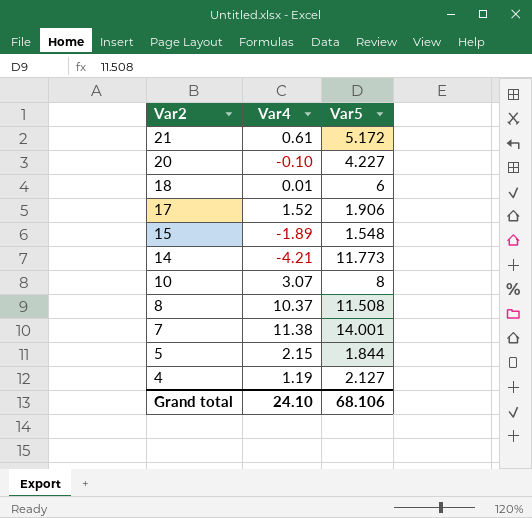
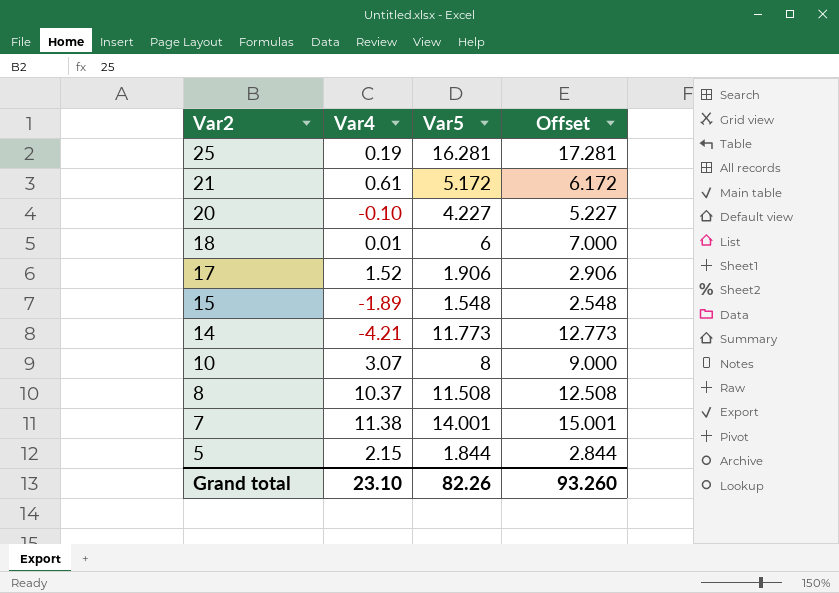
column Offset | formula: none -> [Var5] + 1
row 4: 1.19 | 2.127 -> none
row 25: none -> 0.19 | 16.281 | 17.281
Grand total | Var4: 24.10 -> 23.10
Grand total | Var5: 68.106 -> 82.26

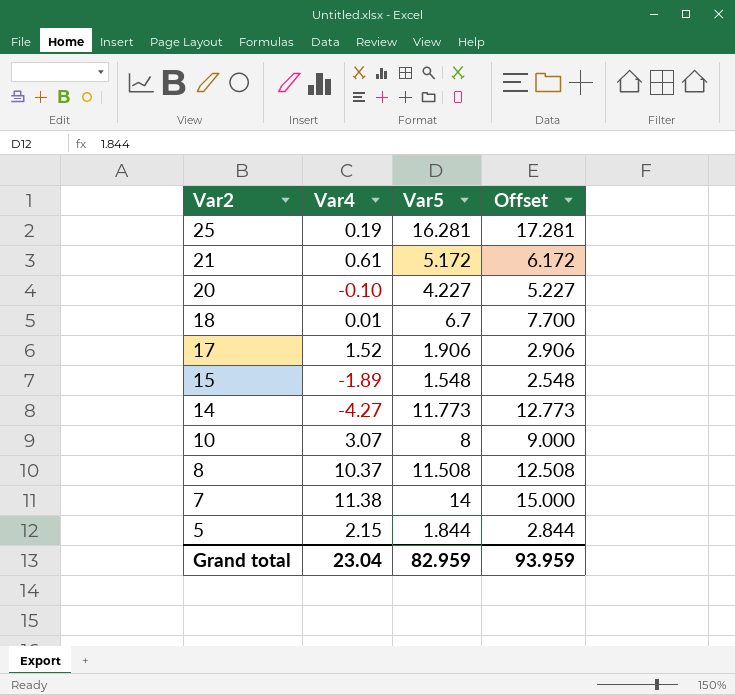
18 | Var5: 6 -> 6.7
18 | Offset: 7.000 -> 7.700
14 | Var4: -4.21 -> -4.27
7 | Var5: 14.001 -> 14
7 | Offset: 15.001 -> 15.000
Grand total | Var4: 23.10 -> 23.04
Grand total | Var5: 82.26 -> 82.959
Grand total | Offset: 93.260 -> 93.959

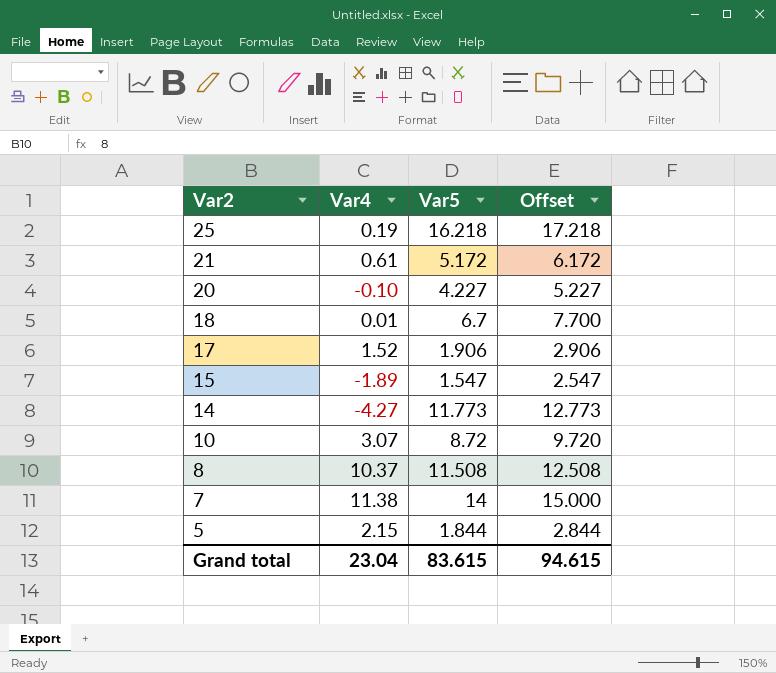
25 | Var5: 16.281 -> 16.218
25 | Offset: 17.281 -> 17.218
15 | Var5: 1.548 -> 1.547
15 | Offset: 2.548 -> 2.547
10 | Var5: 8 -> 8.72
10 | Offset: 9.000 -> 9.720
Grand total | Var5: 82.959 -> 83.615
Grand total | Offset: 93.959 -> 94.615

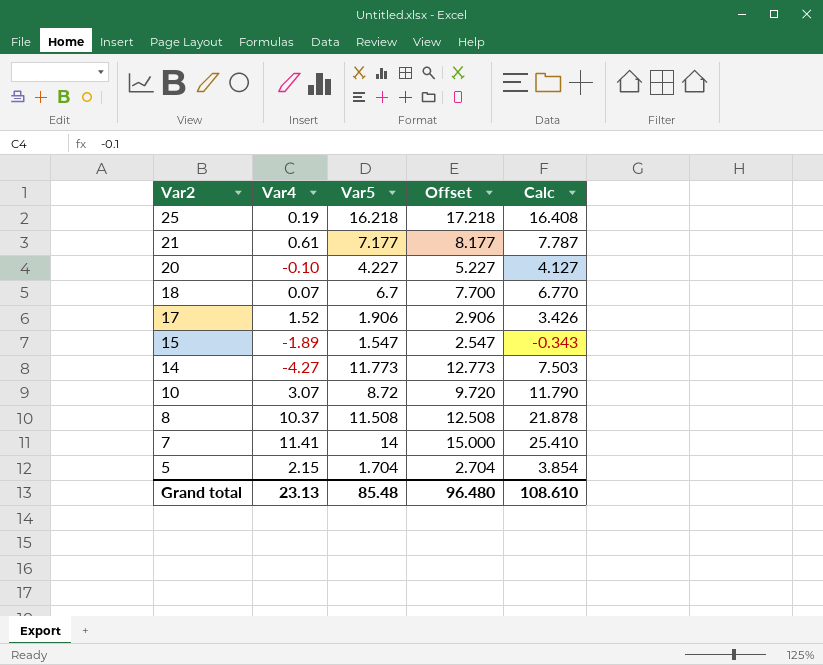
column Calc | formula: none -> [Var4] + [Var5]
21 | Var5: 5.172 -> 7.177
21 | Offset: 6.172 -> 8.177
18 | Var4: 0.01 -> 0.07
7 | Var4: 11.38 -> 11.41
5 | Var5: 1.844 -> 1.704
5 | Offset: 2.844 -> 2.704
Grand total | Var4: 23.04 -> 23.13
Grand total | Var5: 83.615 -> 85.48
Grand total | Offset: 94.615 -> 96.480

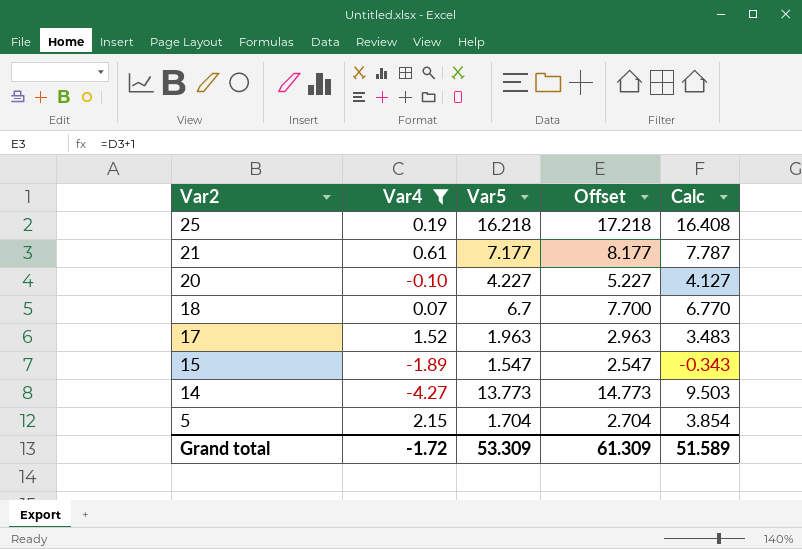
filter: none -> Var4 <= 2.15
17 | Var5: 1.906 -> 1.963
17 | Offset: 2.906 -> 2.963
17 | Calc: 3.426 -> 3.483
14 | Var5: 11.773 -> 13.773
14 | Offset: 12.773 -> 14.773
14 | Calc: 7.503 -> 9.503
Grand total | Var4: 23.13 -> -1.72
Grand total | Var5: 85.48 -> 53.309
Grand total | Offset: 96.480 -> 61.309
Grand total | Calc: 108.610 -> 51.589

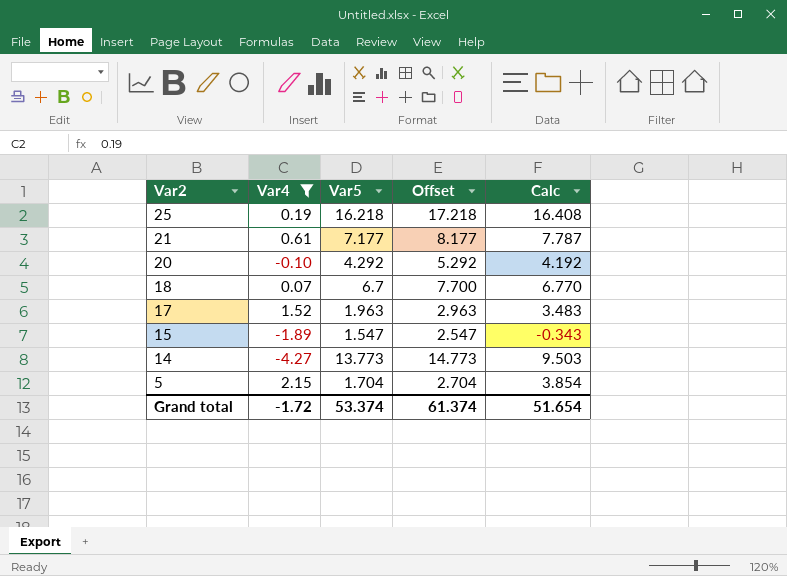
20 | Var5: 4.227 -> 4.292
20 | Offset: 5.227 -> 5.292
20 | Calc: 4.127 -> 4.192
Grand total | Var5: 53.309 -> 53.374
Grand total | Offset: 61.309 -> 61.374
Grand total | Calc: 51.589 -> 51.654

